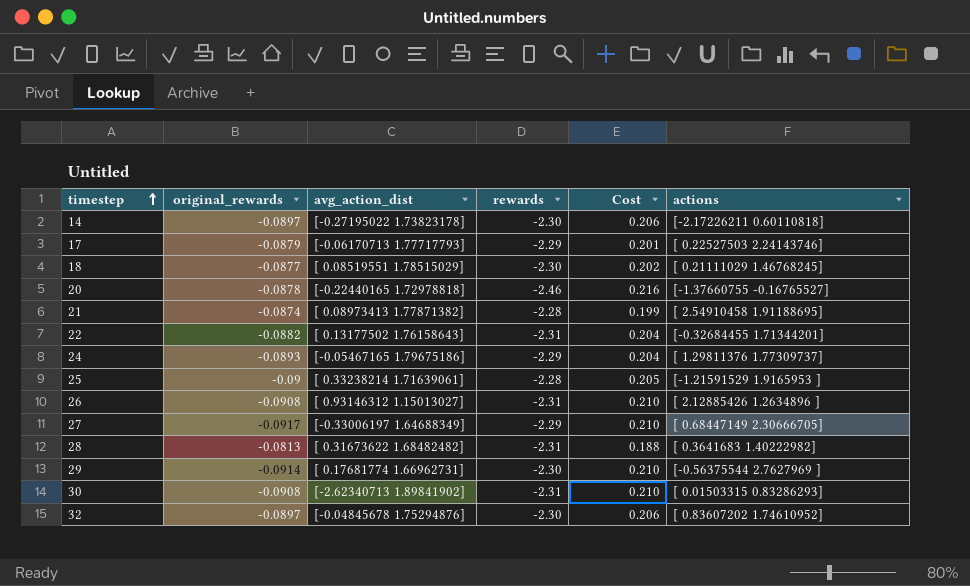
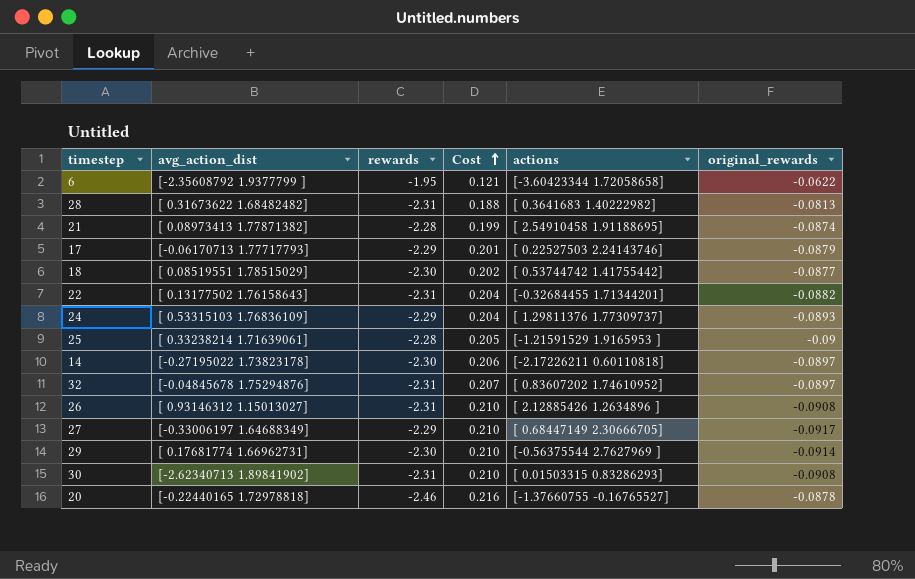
row order: timestep ascending -> Cost ascending
column original_rewards | position: 2 -> 6
row 6: none -> [-2.35608792 1.9377799 ] | -1.95 | 0.121 | [-3.60423344 1.72058658] | -0.0622
18 | actions: [ 0.21111029 1.46768245] -> [ 0.53744742 1.41755442]
24 | avg_action_dist: [-0.05467165 1.79675186] -> [ 0.53315103 1.76836109]
32 | rewards: -2.30 -> -2.31
32 | Cost: 0.206 -> 0.207

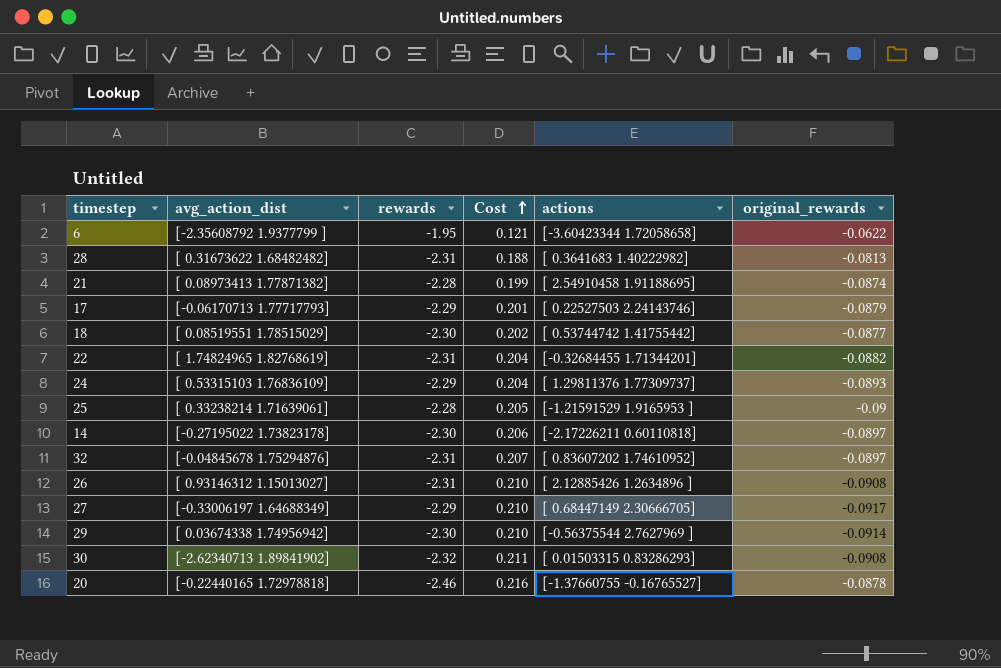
22 | avg_action_dist: [ 0.13177502 1.76158643] -> [ 1.74824965 1.82768619]
29 | avg_action_dist: [ 0.17681774 1.66962731] -> [ 0.03674338 1.74956942]
30 | rewards: -2.31 -> -2.32
30 | Cost: 0.210 -> 0.211

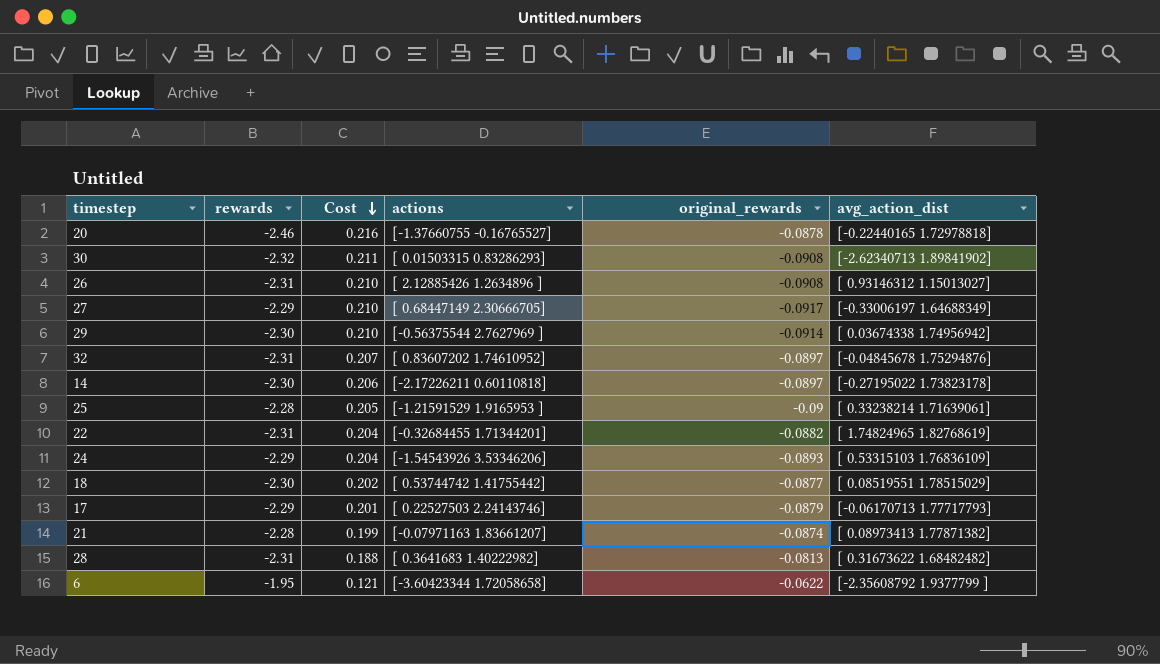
row order: Cost ascending -> Cost descending
column avg_action_dist | position: 2 -> 6
24 | actions: [ 1.29811376 1.77309737] -> [-1.54543926 3.53346206]
21 | actions: [ 2.54910458 1.91188695] -> [-0.07971163 1.83661207]

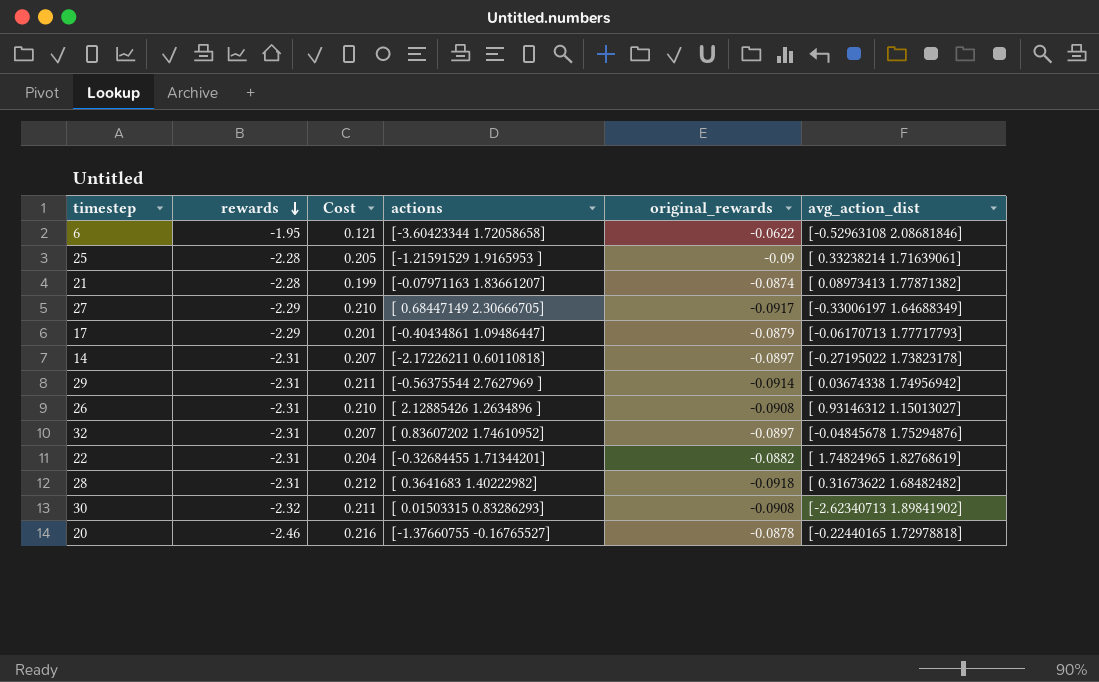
row order: Cost descending -> rewards descending
row 24: -2.29 | 0.204 | [-1.54543926 3.53346206] | -0.0893 | [ 0.53315103 1.76836109] -> none
row 18: -2.30 | 0.202 | [ 0.53744742 1.41755442] | -0.0877 | [ 0.08519551 1.78515029] -> none
6 | avg_action_dist: [-2.35608792 1.9377799 ] -> [-0.52963108 2.08681846]
17 | actions: [ 0.22527503 2.24143746] -> [-0.40434861 1.09486447]
14 | rewards: -2.30 -> -2.31
14 | Cost: 0.206 -> 0.207
29 | rewards: -2.30 -> -2.31
29 | Cost: 0.210 -> 0.211
28 | Cost: 0.188 -> 0.212
28 | original_rewards: -0.0813 -> -0.0918

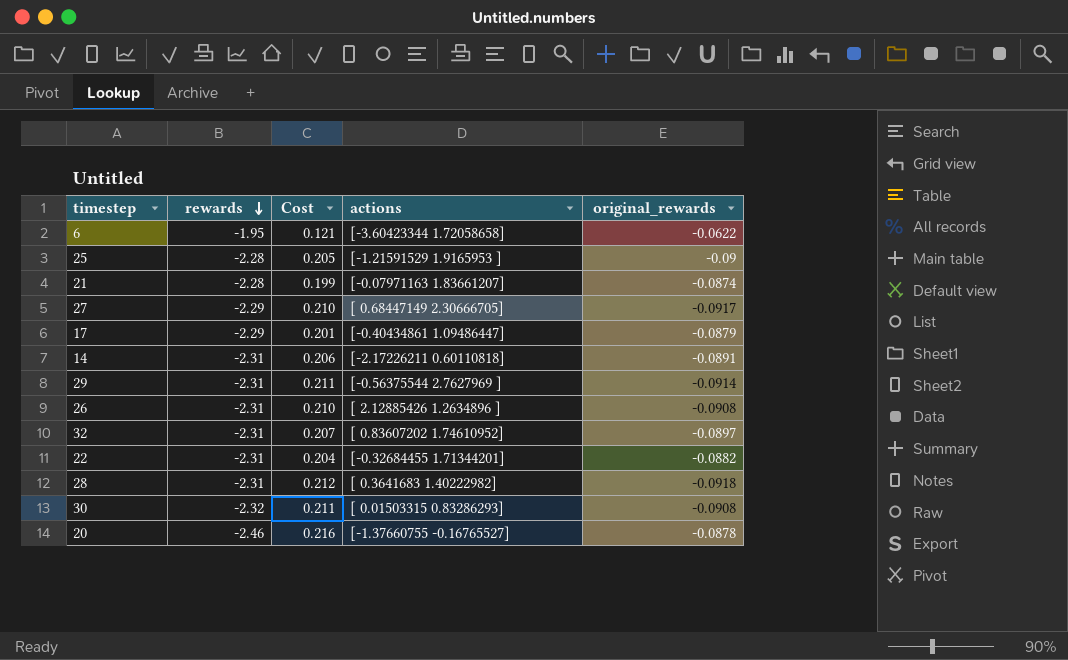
column avg_action_dist | position: 6 -> none
14 | Cost: 0.207 -> 0.206
14 | original_rewards: -0.0897 -> -0.0891

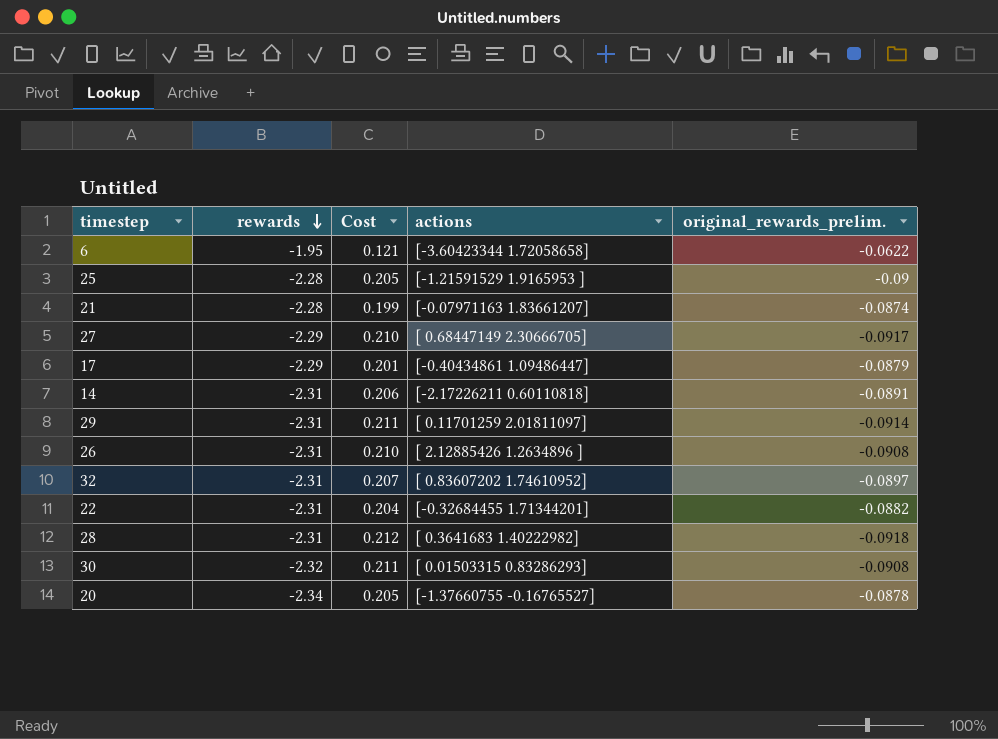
column name: original_rewards -> original_rewards_prelim.
29 | actions: [-0.56375544 2.7627969 ] -> [ 0.11701259 2.01811097]
20 | rewards: -2.46 -> -2.34
20 | Cost: 0.216 -> 0.205

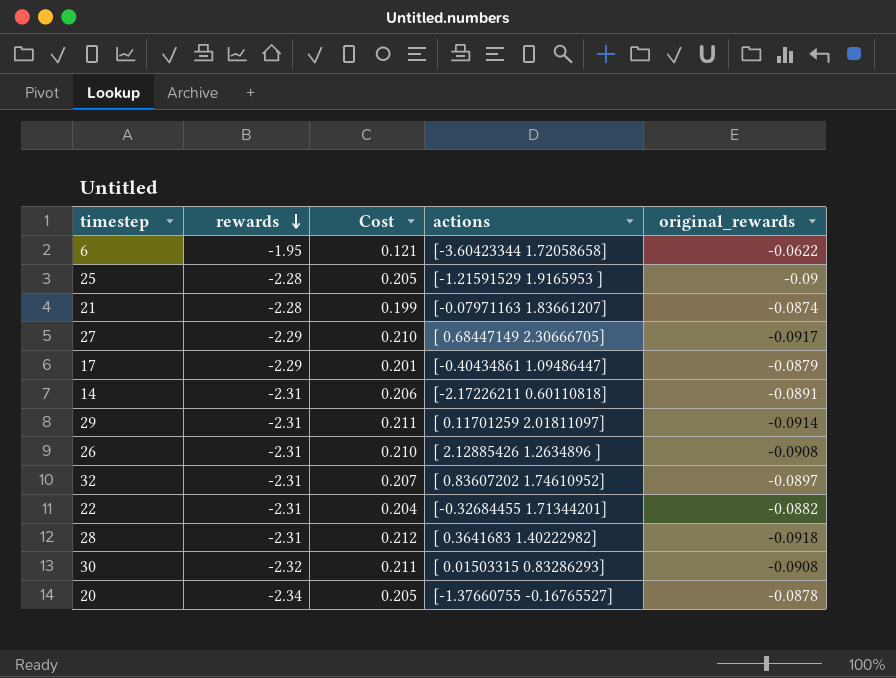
column name: original_rewards_prelim. -> original_rewards

